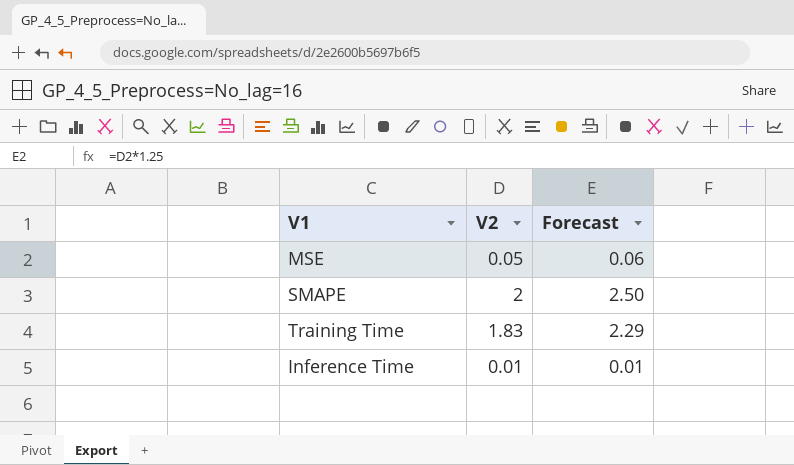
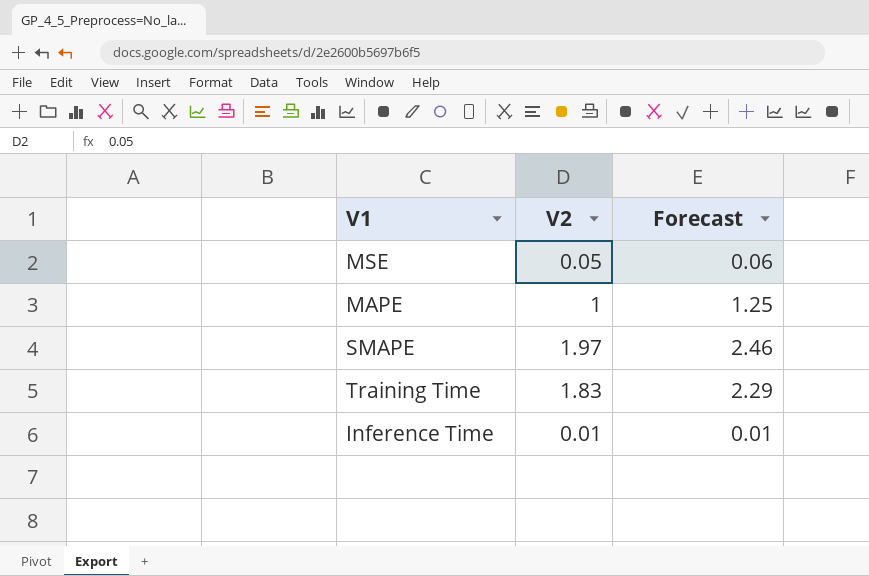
row MAPE: none -> 1 | 1.25
SMAPE | V2: 2 -> 1.97
SMAPE | Forecast: 2.50 -> 2.46

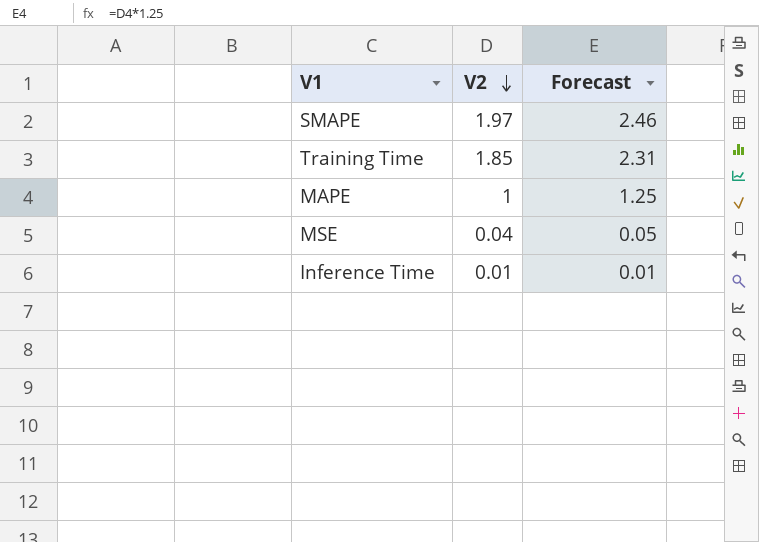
row order: none -> V2 descending
Training Time | V2: 1.83 -> 1.85
Training Time | Forecast: 2.29 -> 2.31
MSE | V2: 0.05 -> 0.04
MSE | Forecast: 0.06 -> 0.05

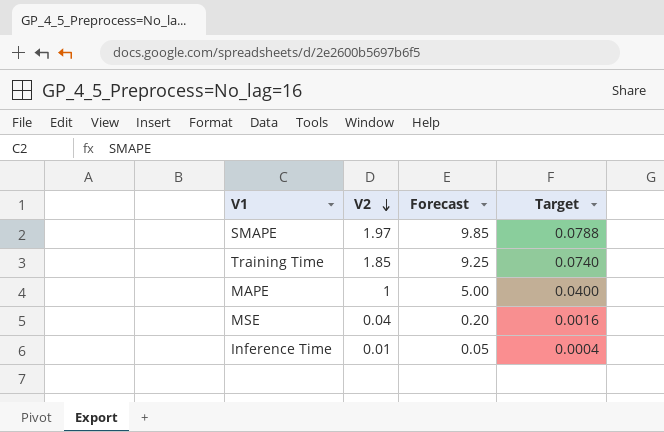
column Forecast | formula: [V2] * 1.25 -> [V2] * 5
column Target | formula: none -> [V2] * 0.04

